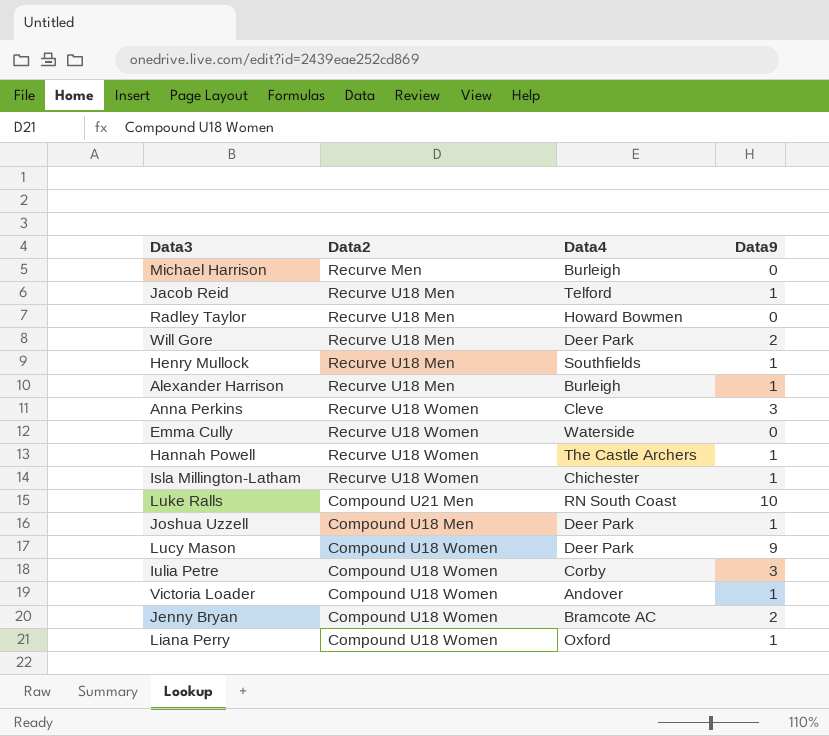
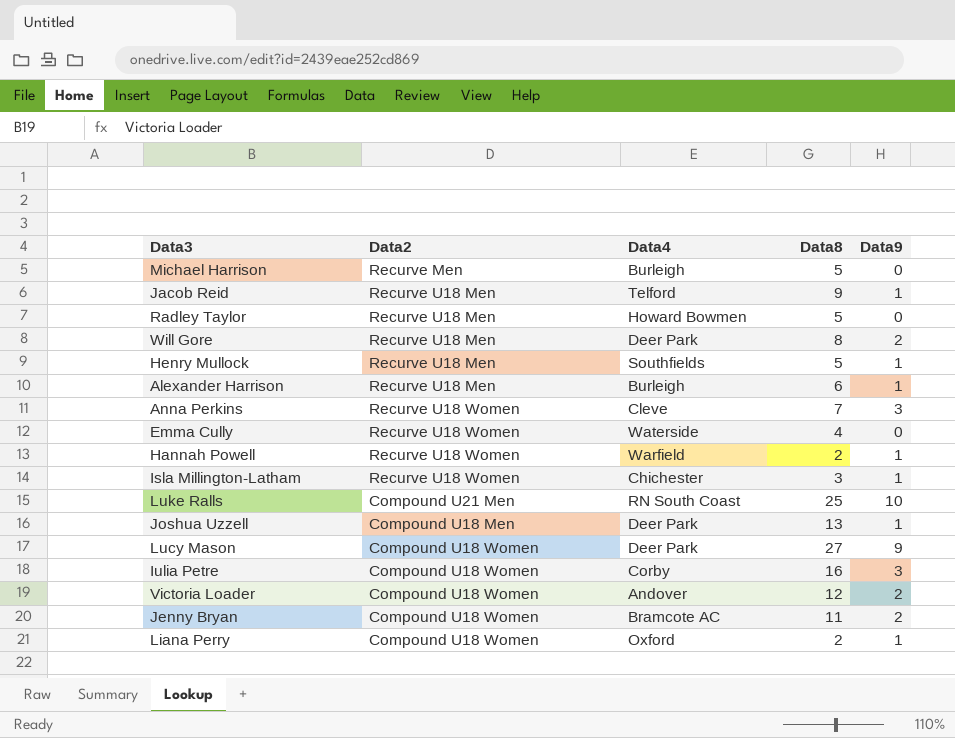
column Data8 | position: none -> 4
Hannah Powell | Data4: The Castle Archers -> Warfield
Victoria Loader | Data9: 1 -> 2

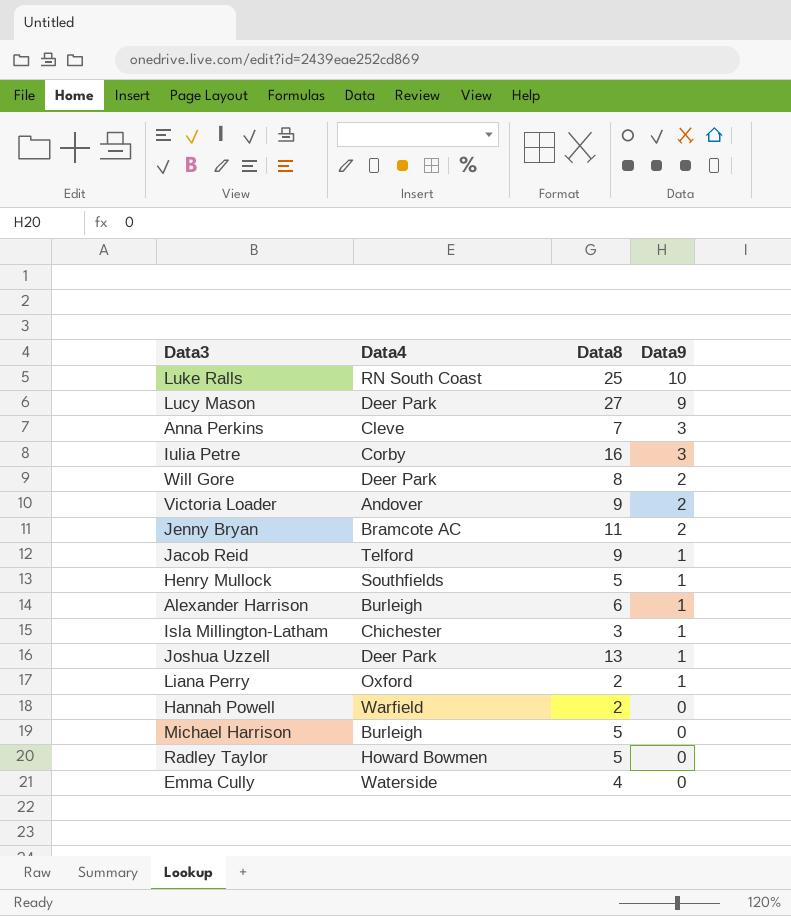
row order: none -> Data9 descending
column Data2 | position: 2 -> none
Victoria Loader | Data8: 12 -> 9
Hannah Powell | Data9: 1 -> 0

